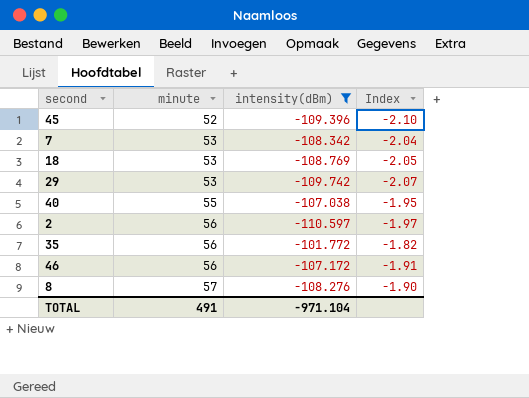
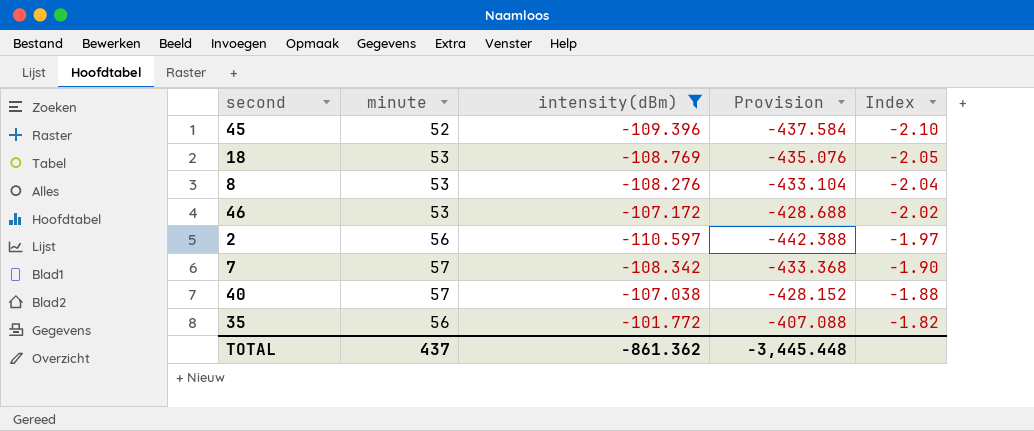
row order: minute ascending -> Index ascending
column Provision | formula: none -> [intensity(dBm)] * 4
row 29: 53 | -109.742 | -2.07 -> none
8 | minute: 57 -> 53
8 | Index: -1.90 -> -2.04
46 | minute: 56 -> 53
46 | Index: -1.91 -> -2.02
7 | minute: 53 -> 57
7 | Index: -2.04 -> -1.90
40 | minute: 55 -> 57
40 | Index: -1.95 -> -1.88
TOTAL | minute: 491 -> 437
TOTAL | intensity(dBm): -971.104 -> -861.362

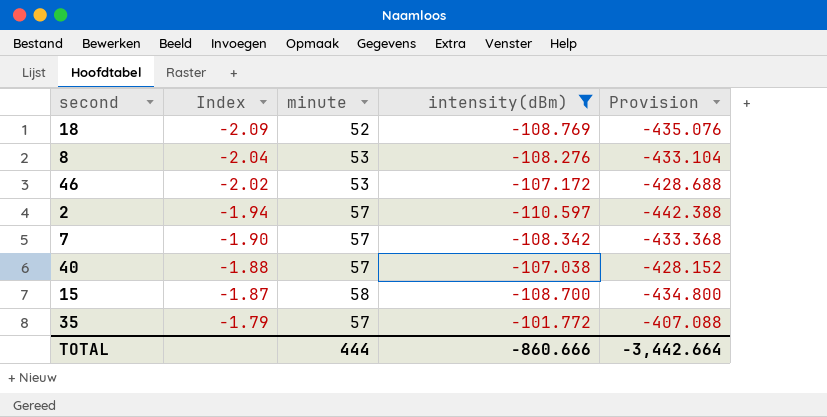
column Index | position: 5 -> 2
row 45: 52 | -109.396 | -437.584 | -2.10 -> none
18 | Index: -2.05 -> -2.09
18 | minute: 53 -> 52
2 | Index: -1.97 -> -1.94
2 | minute: 56 -> 57
row 15: none -> -1.87 | 58 | -108.700 | -434.800
35 | Index: -1.82 -> -1.79
35 | minute: 56 -> 57
TOTAL | minute: 437 -> 444
TOTAL | intensity(dBm): -861.362 -> -860.666
TOTAL | Provision: -3,445.448 -> -3,442.664

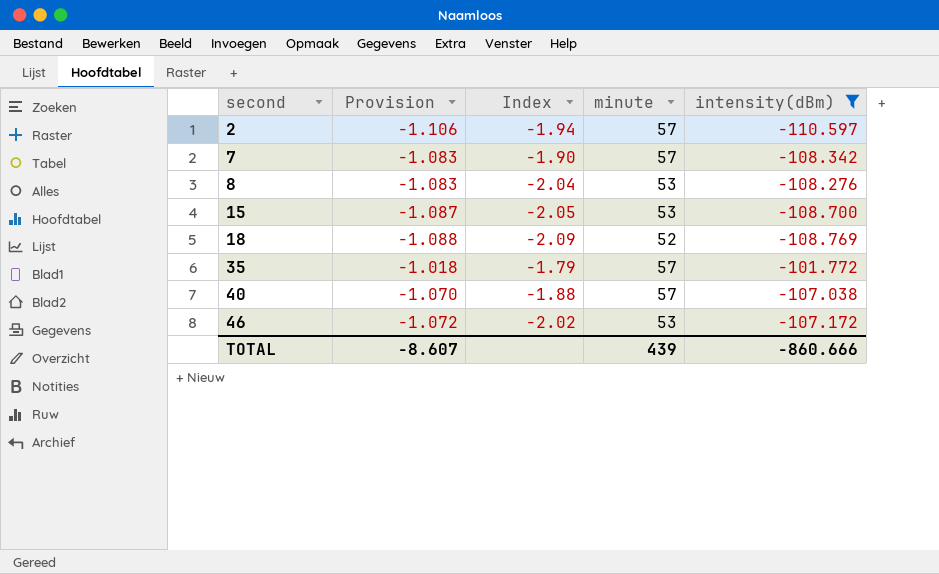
row order: Index ascending -> second ascending
column Provision | formula: [intensity(dBm)] * 4 -> [intensity(dBm)] * 0.01
column Provision | position: 5 -> 2
15 | Index: -1.87 -> -2.05
15 | minute: 58 -> 53
TOTAL | Provision: -3,442.664 -> -8.607
TOTAL | minute: 444 -> 439

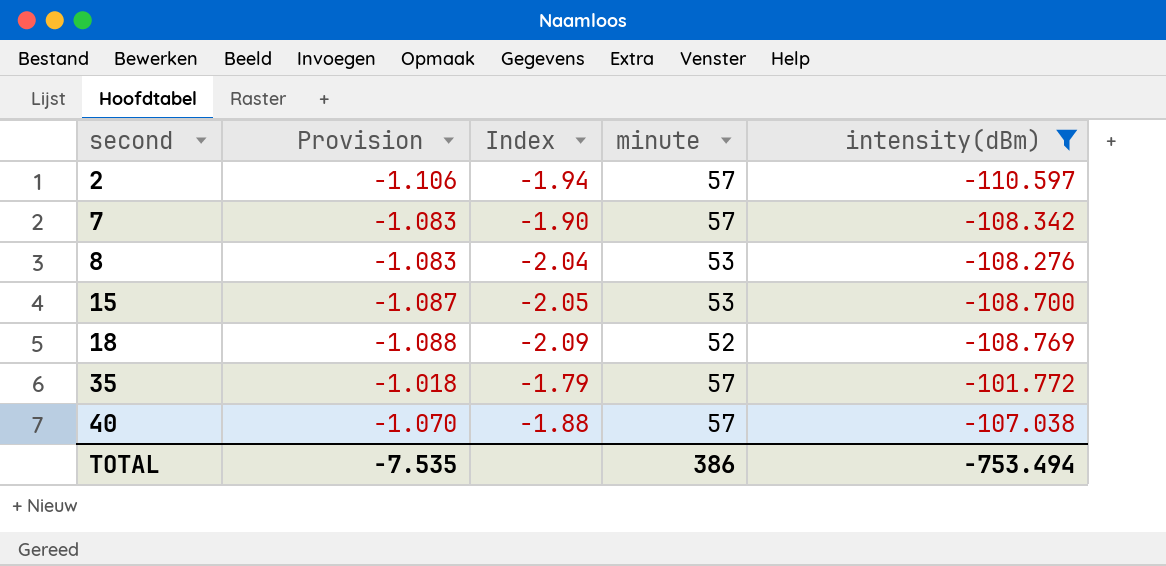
row 46: -1.072 | -2.02 | 53 | -107.172 -> none
TOTAL | Provision: -8.607 -> -7.535
TOTAL | minute: 439 -> 386
TOTAL | intensity(dBm): -860.666 -> -753.494

